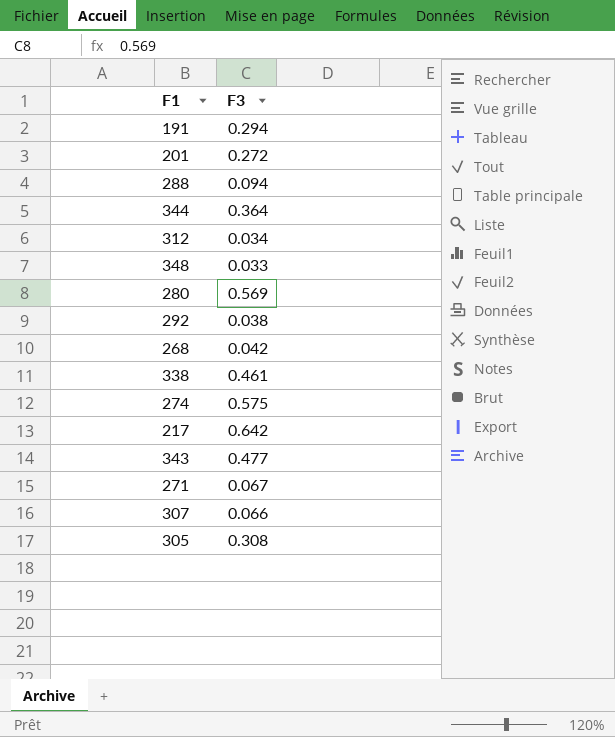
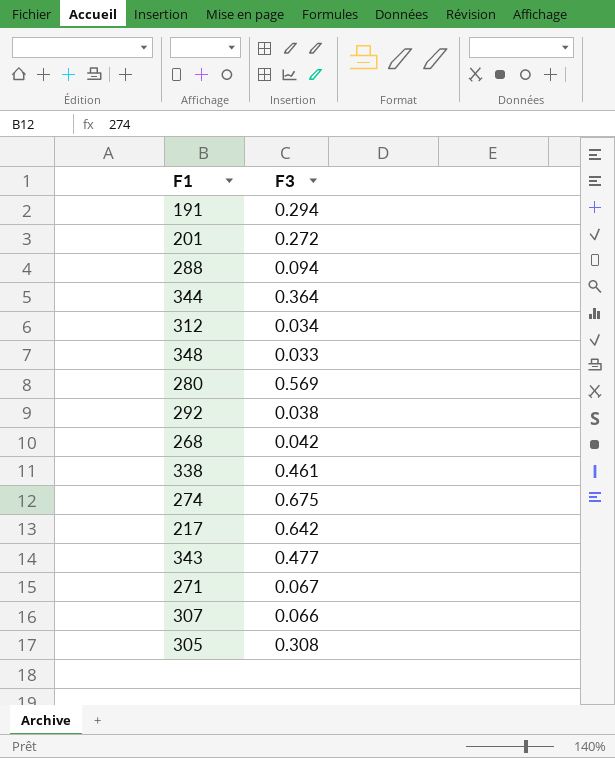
274 | F3: 0.575 -> 0.675

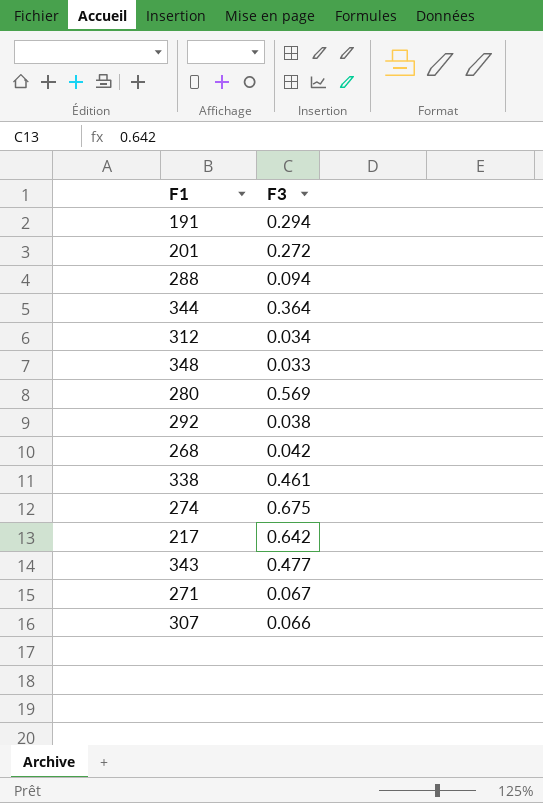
row 305: 0.308 -> none

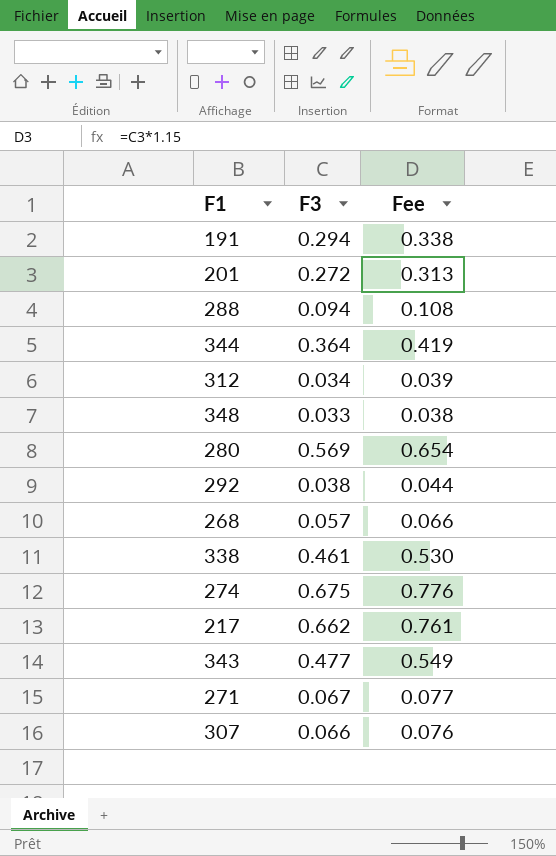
column Fee | formula: none -> [F3] * 1.15
268 | F3: 0.042 -> 0.057
217 | F3: 0.642 -> 0.662

